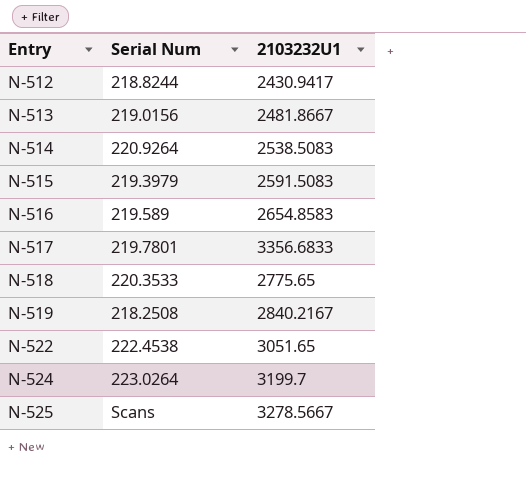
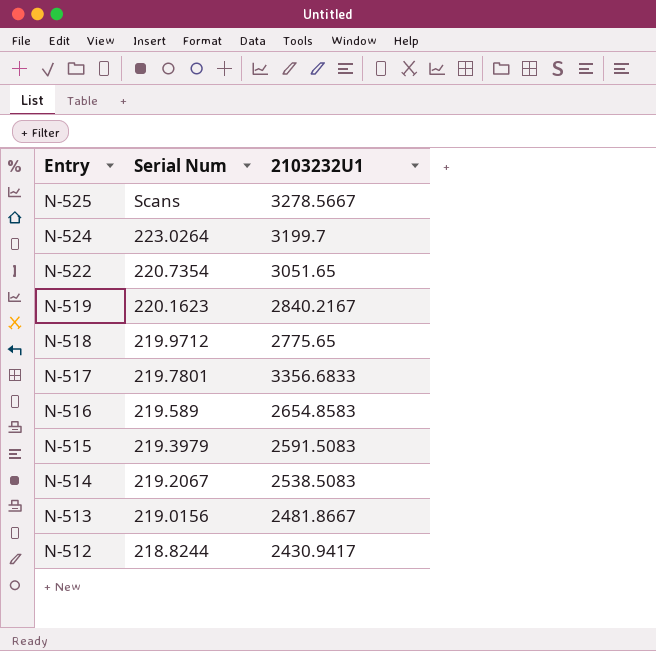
row order: Entry ascending -> Entry descending
N-522 | Serial Num: 222.4538 -> 220.7354
N-519 | Serial Num: 218.2508 -> 220.1623
N-518 | Serial Num: 220.3533 -> 219.9712
N-514 | Serial Num: 220.9264 -> 219.2067

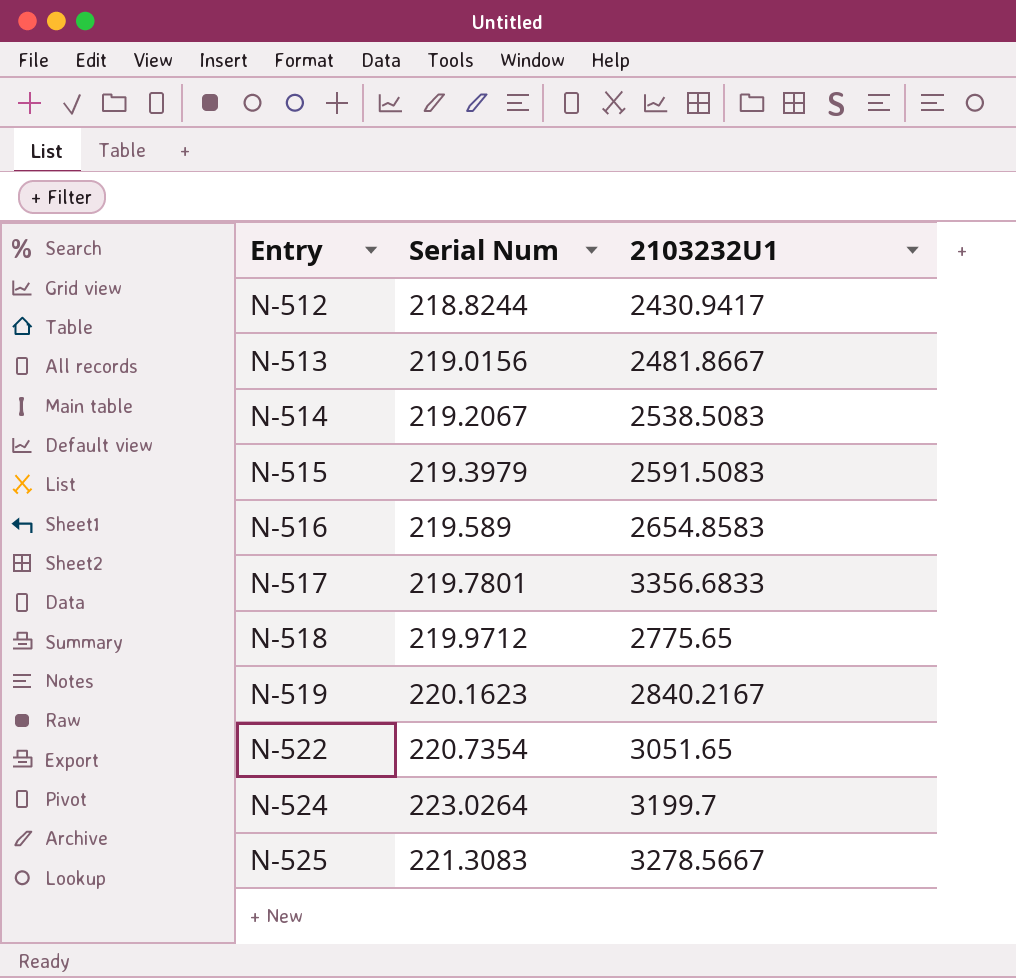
row order: Entry descending -> Entry ascending
N-525 | Serial Num: Scans -> 221.3083

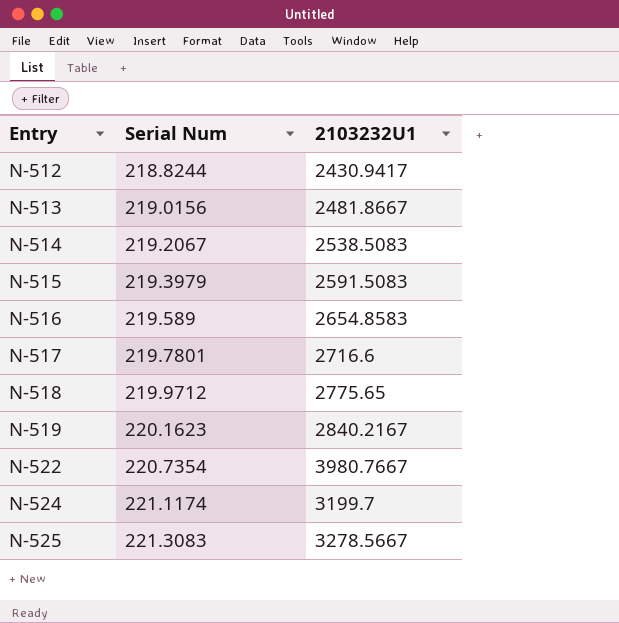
N-517 | 2103232U1: 3356.6833 -> 2716.6
N-522 | 2103232U1: 3051.65 -> 3980.7667
N-524 | Serial Num: 223.0264 -> 221.1174

